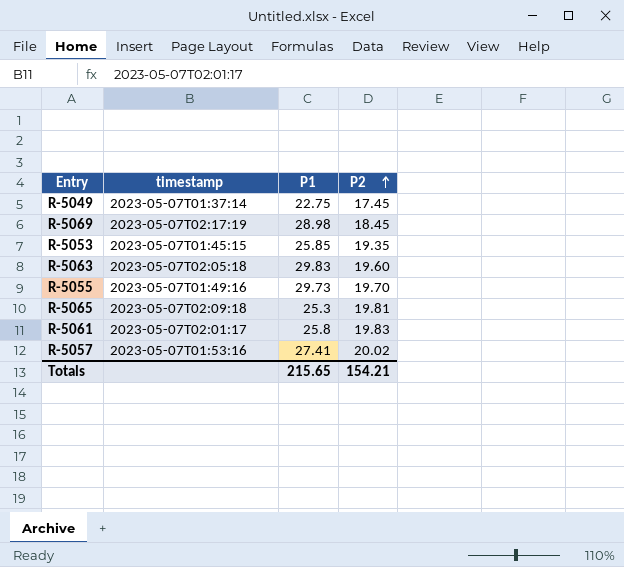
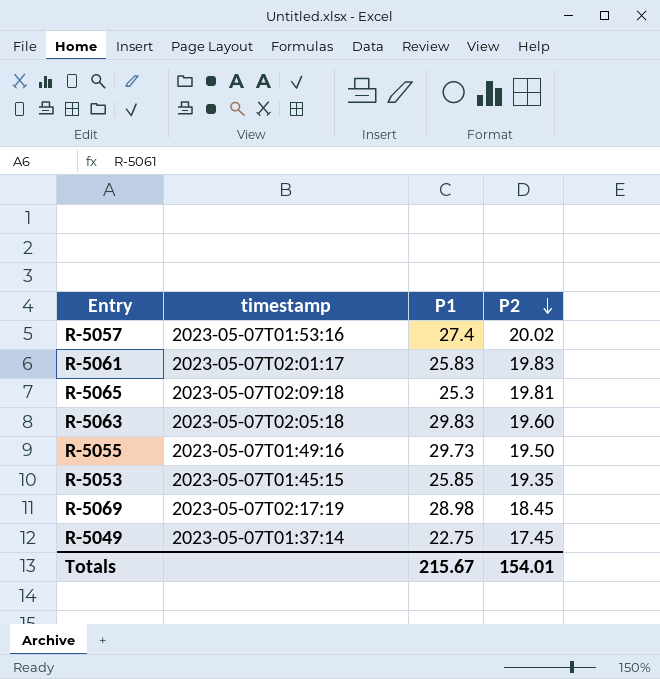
row order: P2 ascending -> P2 descending
R-5057 | P1: 27.41 -> 27.4
R-5061 | P1: 25.8 -> 25.83
R-5055 | P2: 19.70 -> 19.50
Totals | P1: 215.65 -> 215.67
Totals | P2: 154.21 -> 154.01

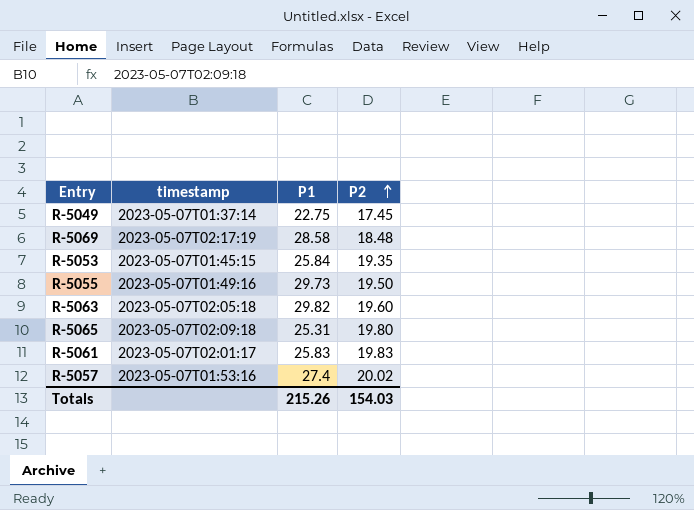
row order: P2 descending -> P2 ascending
R-5069 | P1: 28.98 -> 28.58
R-5069 | P2: 18.45 -> 18.48
R-5053 | P1: 25.85 -> 25.84
R-5063 | P1: 29.83 -> 29.82
R-5065 | P1: 25.3 -> 25.31
R-5065 | P2: 19.81 -> 19.80
Totals | P1: 215.67 -> 215.26
Totals | P2: 154.01 -> 154.03

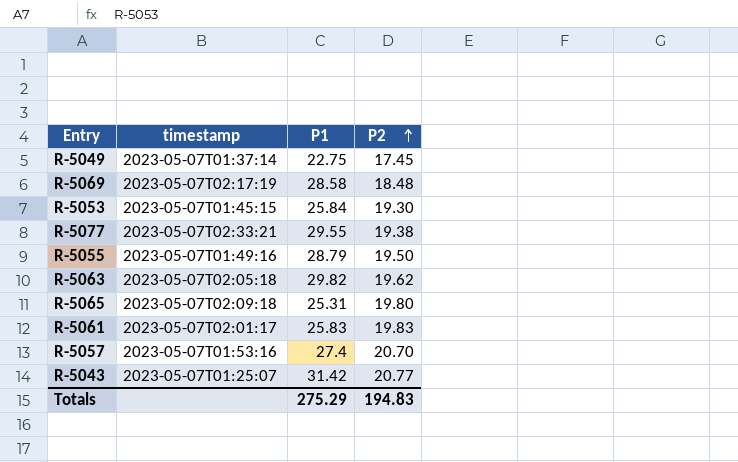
R-5053 | P2: 19.35 -> 19.30
row R-5077: none -> 2023-05-07T02:33:21 | 29.55 | 19.38
R-5055 | P1: 29.73 -> 28.79
R-5063 | P2: 19.60 -> 19.62
R-5057 | P2: 20.02 -> 20.70
row R-5043: none -> 2023-05-07T01:25:07 | 31.42 | 20.77
Totals | P1: 215.26 -> 275.29
Totals | P2: 154.03 -> 194.83

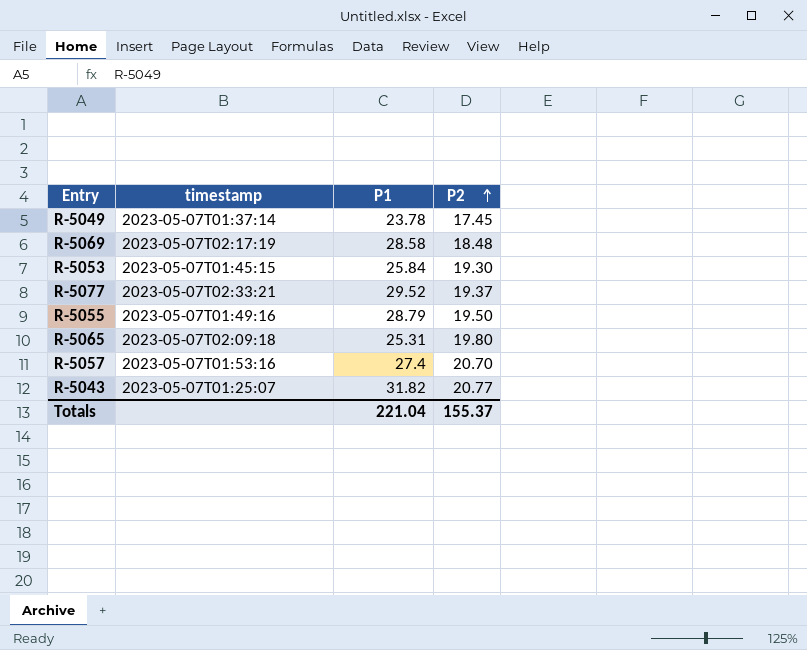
row R-5063: 2023-05-07T02:05:18 | 29.82 | 19.62 -> none
row R-5061: 2023-05-07T02:01:17 | 25.83 | 19.83 -> none
R-5049 | P1: 22.75 -> 23.78
R-5077 | P1: 29.55 -> 29.52
R-5077 | P2: 19.38 -> 19.37
R-5043 | P1: 31.42 -> 31.82
Totals | P1: 275.29 -> 221.04
Totals | P2: 194.83 -> 155.37

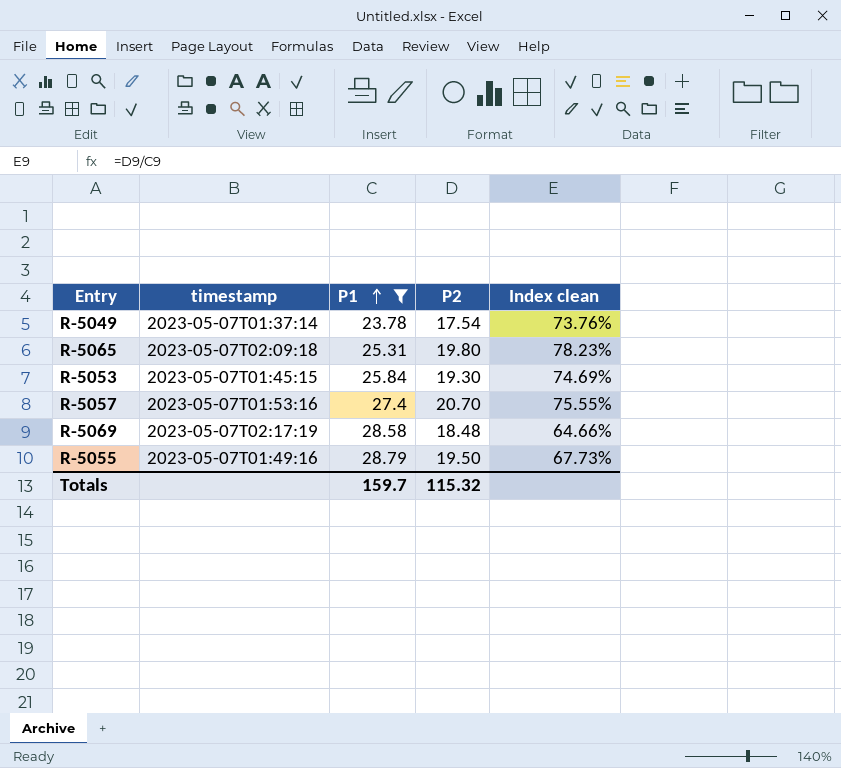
filter: none -> P1 <= 28.79
row order: P2 ascending -> P1 ascending
column Index clean | formula: none -> [P2] / [P1]
R-5049 | P2: 17.45 -> 17.54
Totals | P1: 221.04 -> 159.7
Totals | P2: 155.37 -> 115.32

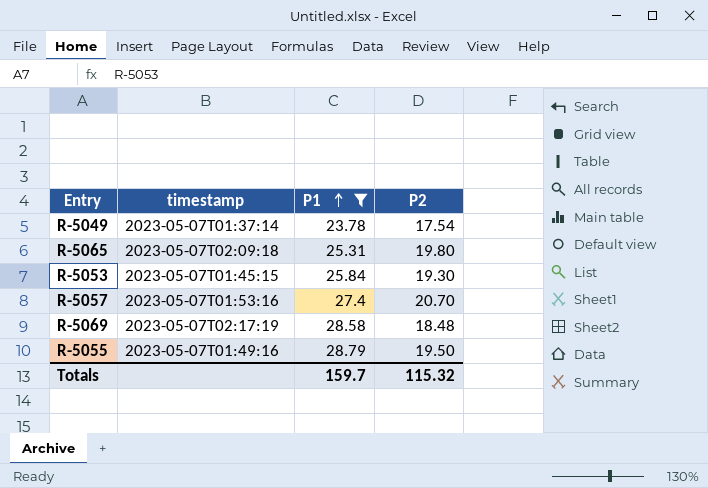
column Index clean | formula: [P2] / [P1] -> none

